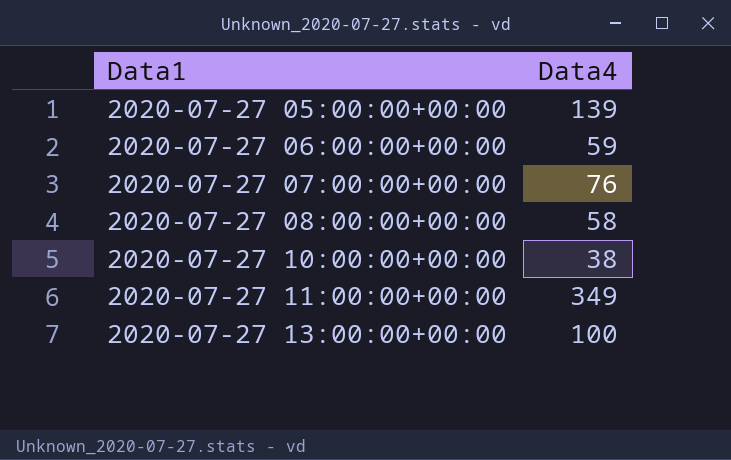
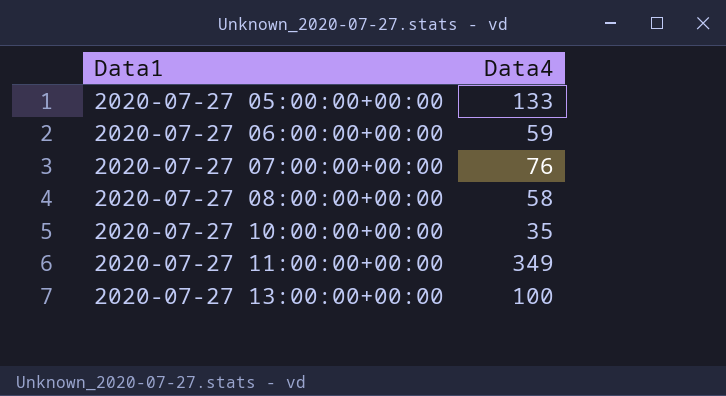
2020-07-27 05:00:00+00:00 | Data4: 139 -> 133
2020-07-27 10:00:00+00:00 | Data4: 38 -> 35

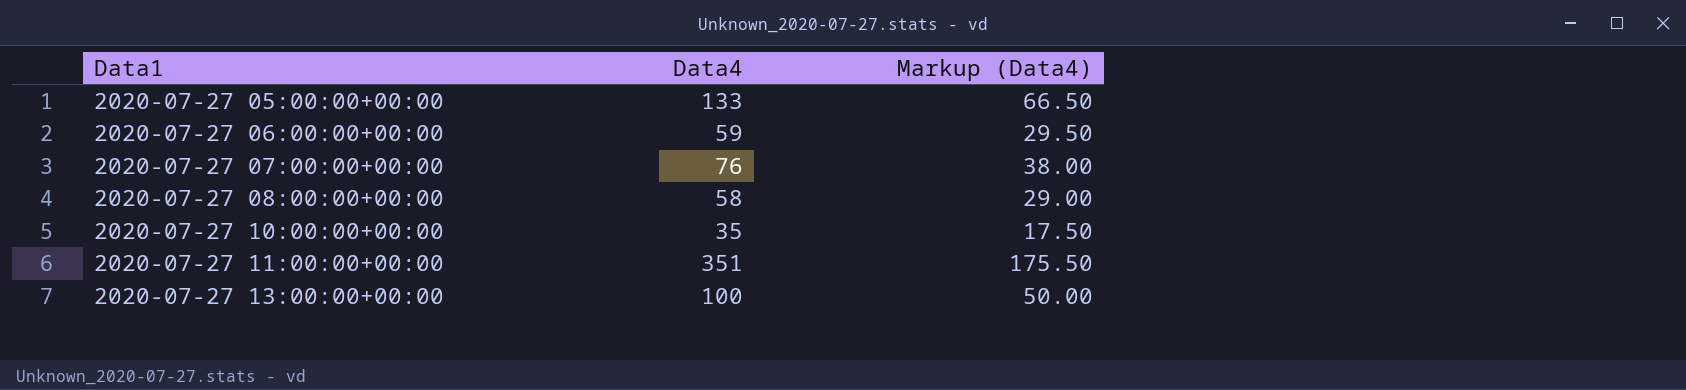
column Markup (Data4) | formula: none -> [Data4] * 0.5
2020-07-27 11:00:00+00:00 | Data4: 349 -> 351

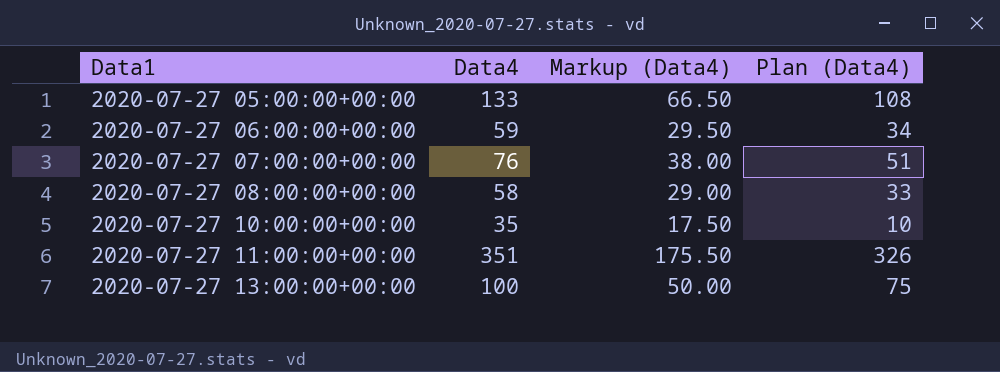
column Plan (Data4) | formula: none -> [Data4] - 25

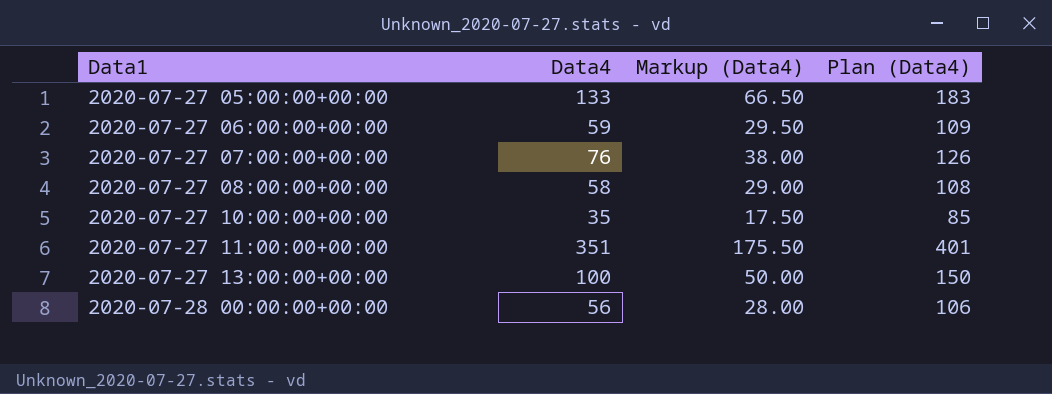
column Plan (Data4) | formula: [Data4] - 25 -> [Data4] + 50
row 2020-07-28 00:00:00+00:00: none -> 56 | 28.00 | 106

